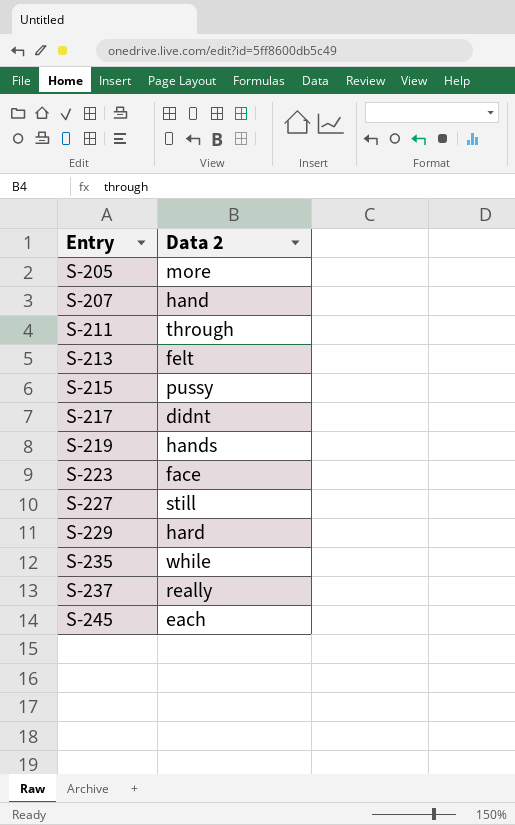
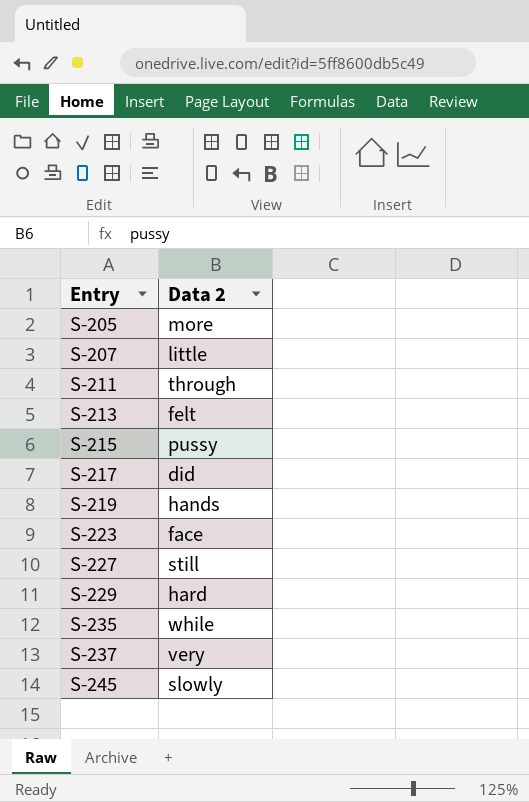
S-207 | Data 2: hand -> little
S-217 | Data 2: didnt -> did
S-237 | Data 2: really -> very
S-245 | Data 2: each -> slowly

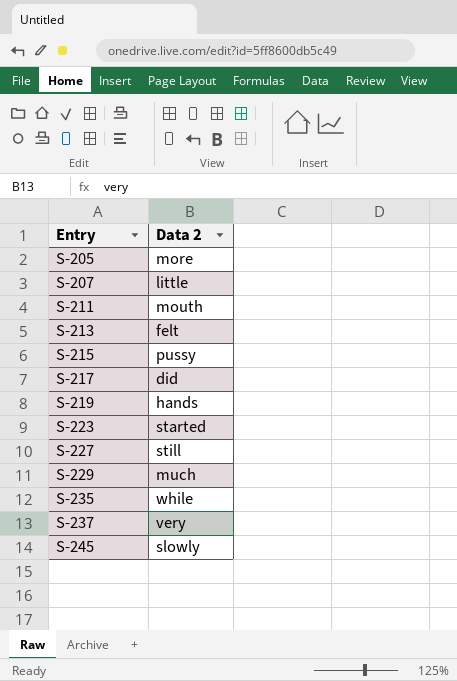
S-211 | Data 2: through -> mouth
S-223 | Data 2: face -> started
S-229 | Data 2: hard -> much

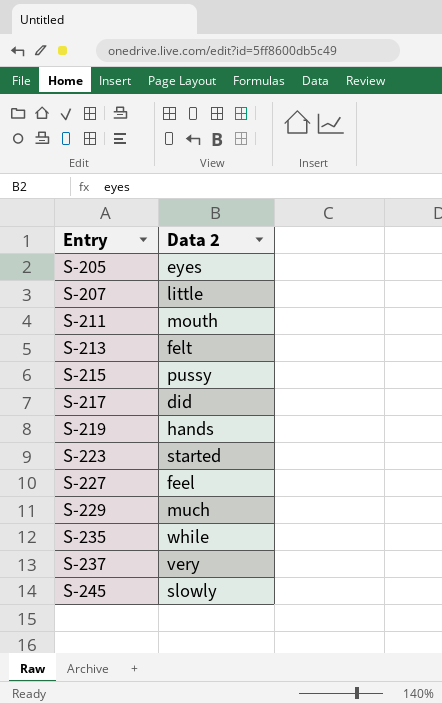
S-205 | Data 2: more -> eyes
S-227 | Data 2: still -> feel

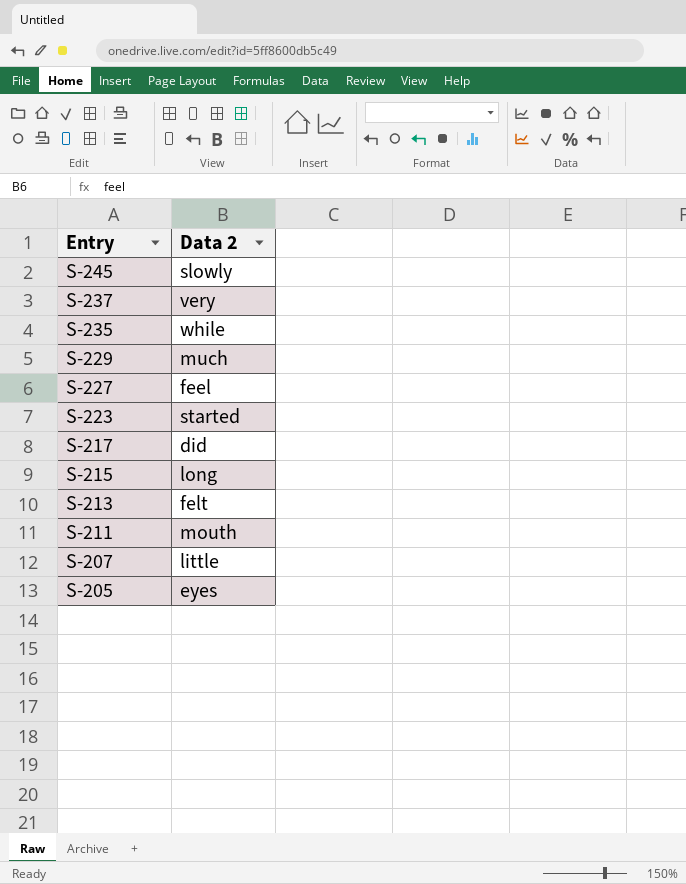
row order: Entry ascending -> Entry descending
row S-219: hands -> none
S-215 | Data 2: pussy -> long

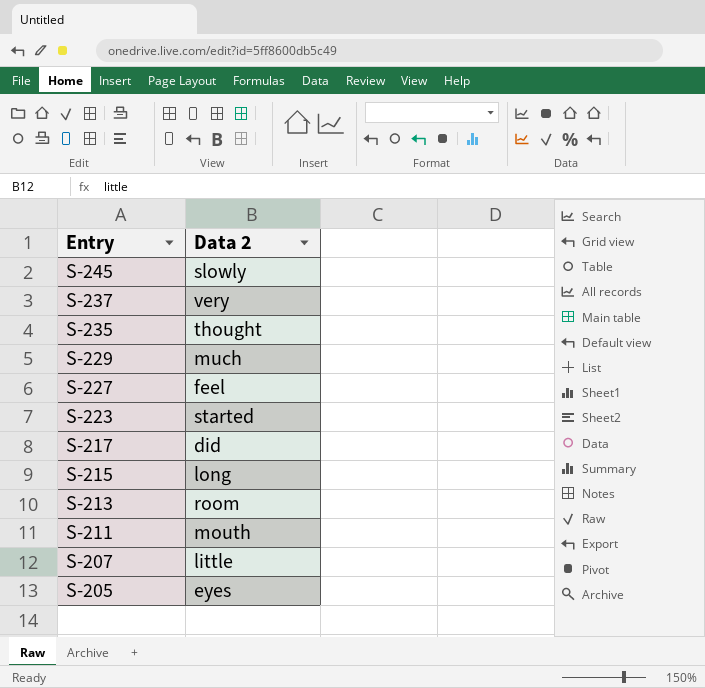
S-235 | Data 2: while -> thought
S-213 | Data 2: felt -> room

